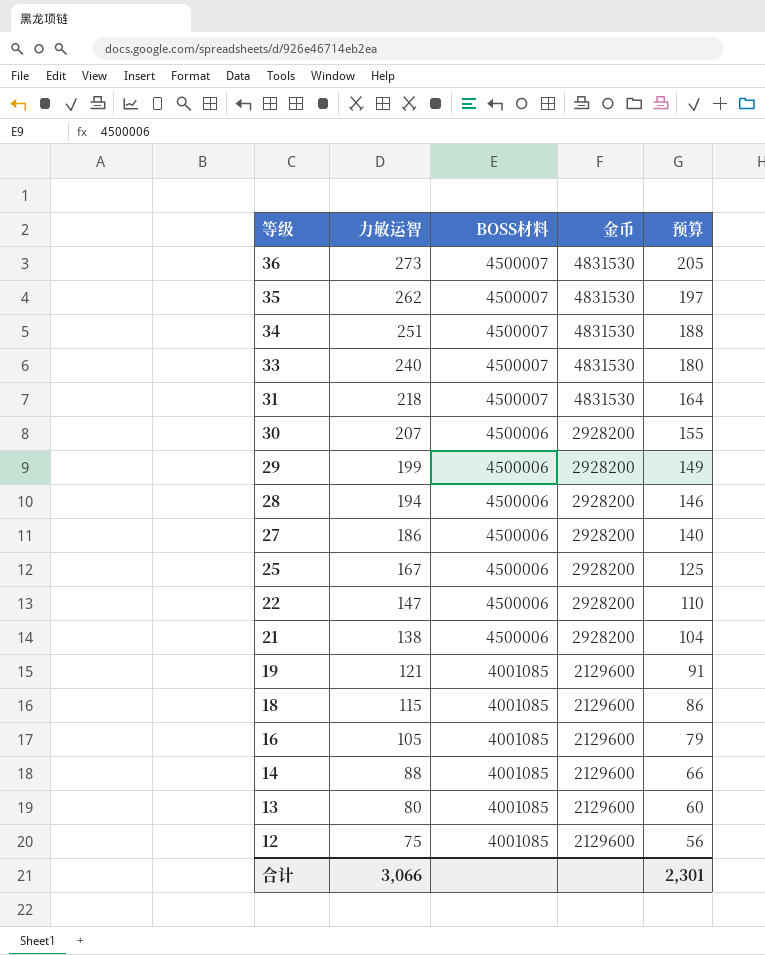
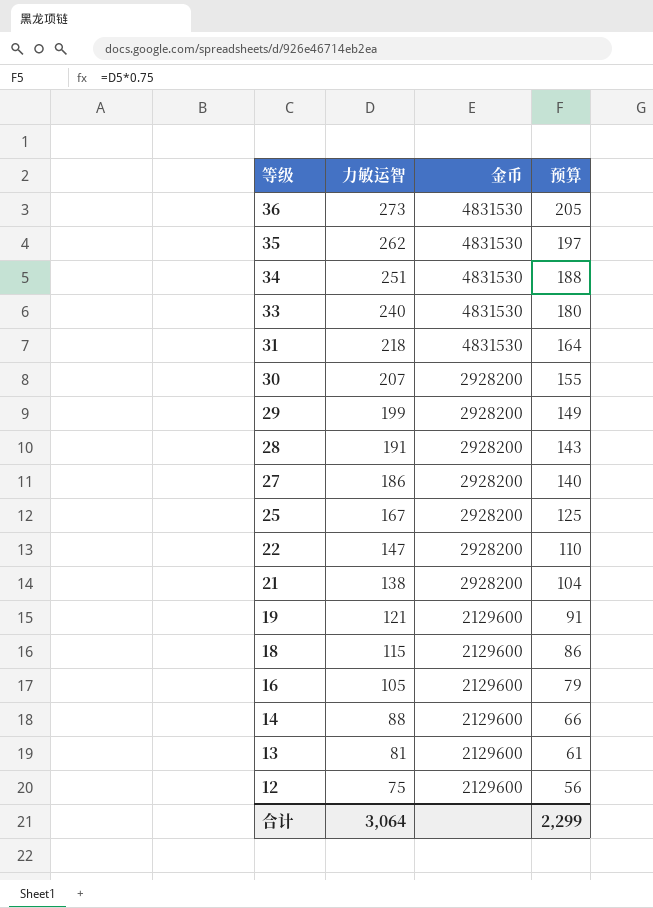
column BOSS材料 | position: 3 -> none
28 | 力敏运智: 194 -> 191
28 | 预算: 146 -> 143
13 | 力敏运智: 80 -> 81
13 | 预算: 60 -> 61
合计 | 力敏运智: 3,066 -> 3,064
合计 | 预算: 2,301 -> 2,299

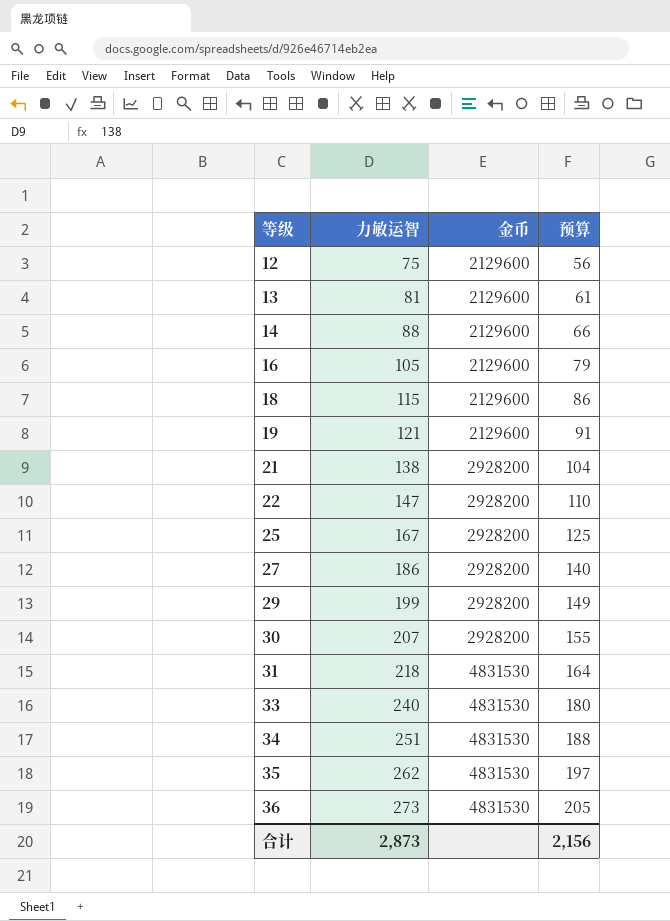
row order: 等级 descending -> 等级 ascending
row 28: 191 | 2928200 | 143 -> none
合计 | 力敏运智: 3,064 -> 2,873
合计 | 预算: 2,299 -> 2,156

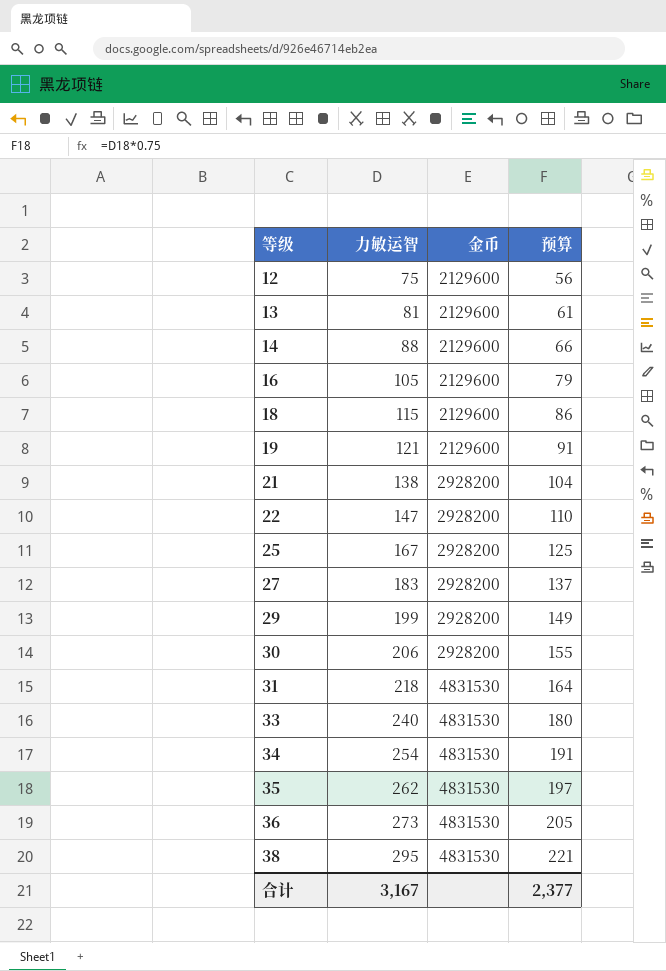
27 | 力敏运智: 186 -> 183
27 | 预算: 140 -> 137
30 | 力敏运智: 207 -> 206
34 | 力敏运智: 251 -> 254
34 | 预算: 188 -> 191
row 38: none -> 295 | 4831530 | 221
合计 | 力敏运智: 2,873 -> 3,167
合计 | 预算: 2,156 -> 2,377

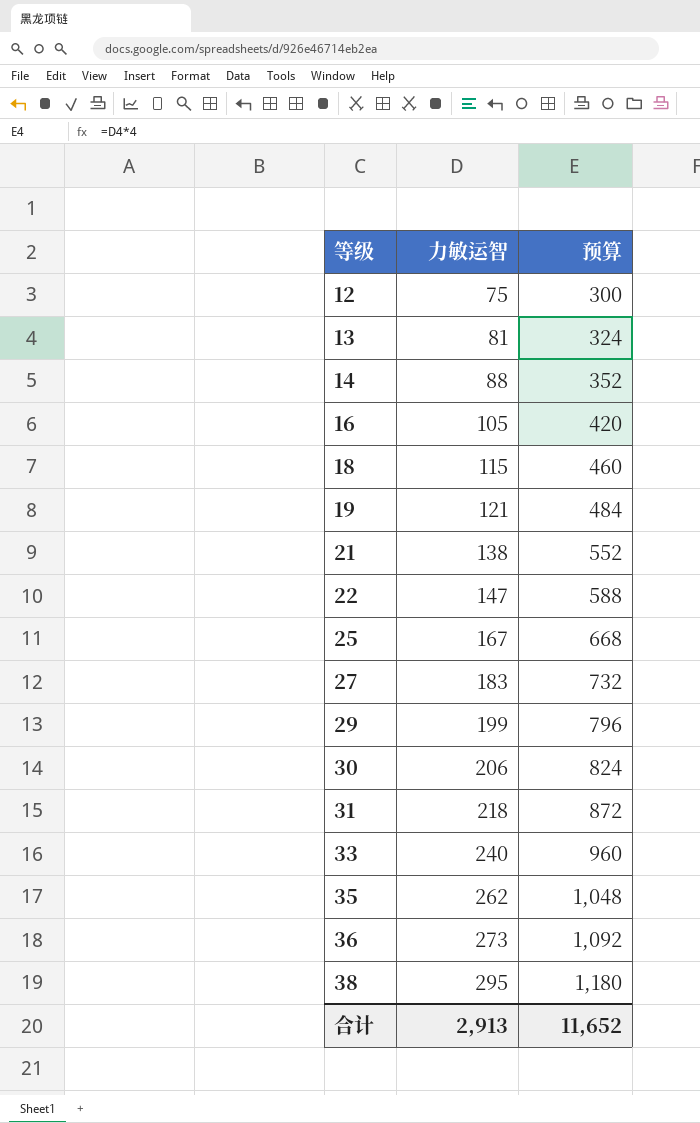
column 金币 | position: 3 -> none
column 预算 | formula: [力敏运智] * 0.75 -> [力敏运智] * 4
row 34: 254 | 4831530 | 191 -> none
合计 | 力敏运智: 3,167 -> 2,913
合计 | 预算: 2,377 -> 11,652

